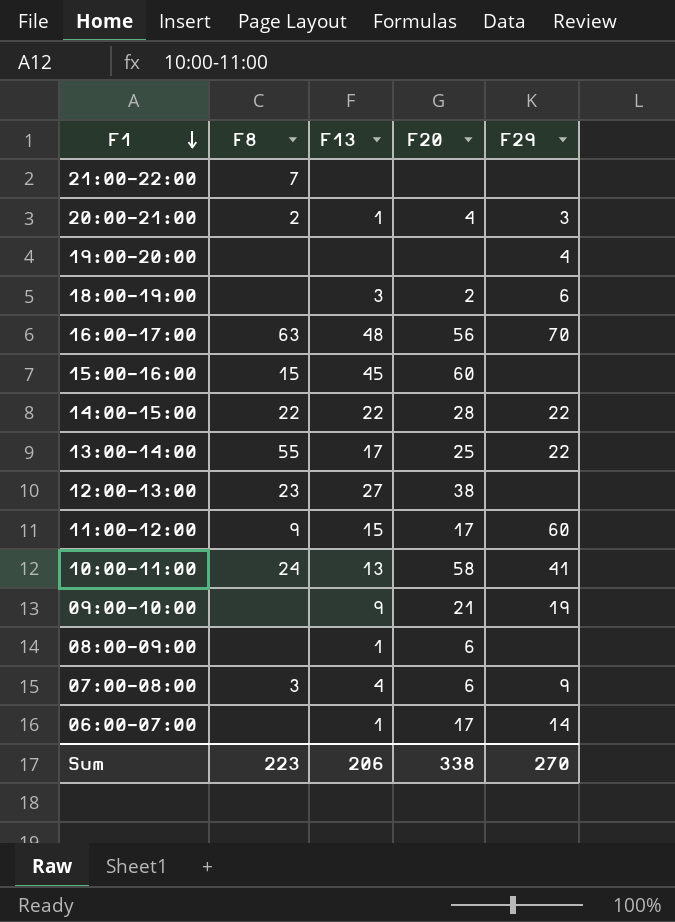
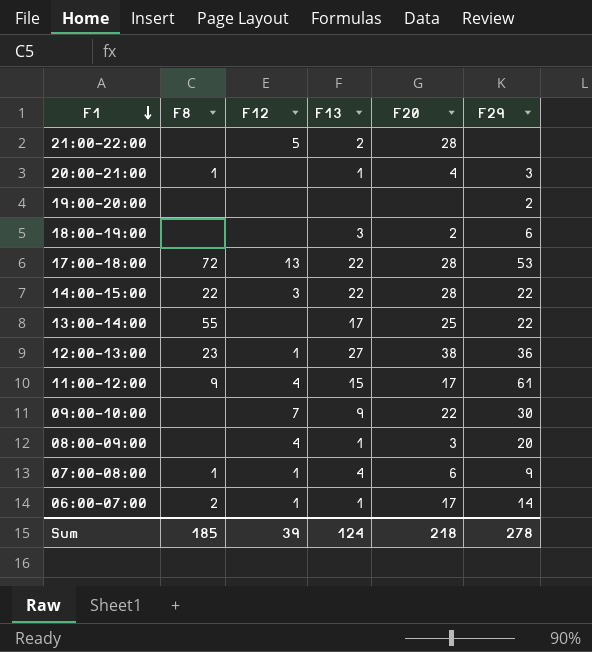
column F12 | position: none -> 3
row 16:00-17:00: 63 | 48 | 56 | 70 -> none
row 15:00-16:00: 15 | 45 | 60 | none -> none
row 10:00-11:00: 24 | 13 | 58 | 41 -> none
21:00-22:00 | F8: 7 -> none
21:00-22:00 | F13: none -> 2
21:00-22:00 | F20: none -> 28
20:00-21:00 | F8: 2 -> 1
19:00-20:00 | F29: 4 -> 2
row 17:00-18:00: none -> 72 | 13 | 22 | 28 | 53
12:00-13:00 | F29: none -> 36
11:00-12:00 | F29: 60 -> 61
09:00-10:00 | F20: 21 -> 22
09:00-10:00 | F29: 19 -> 30
08:00-09:00 | F20: 6 -> 3
08:00-09:00 | F29: none -> 20
07:00-08:00 | F8: 3 -> 1
06:00-07:00 | F8: none -> 2
Sum | F8: 223 -> 185
Sum | F13: 206 -> 124
Sum | F20: 338 -> 218
Sum | F29: 270 -> 278

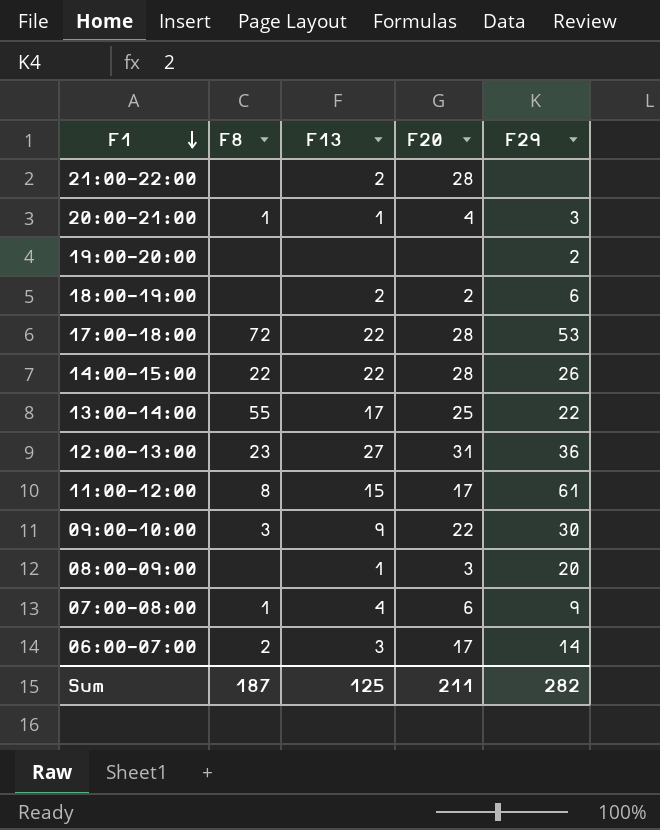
column F12 | position: 3 -> none
18:00-19:00 | F13: 3 -> 2
14:00-15:00 | F29: 22 -> 26
12:00-13:00 | F20: 38 -> 31
11:00-12:00 | F8: 9 -> 8
09:00-10:00 | F8: none -> 3
06:00-07:00 | F13: 1 -> 3
Sum | F8: 185 -> 187
Sum | F13: 124 -> 125
Sum | F20: 218 -> 211
Sum | F29: 278 -> 282

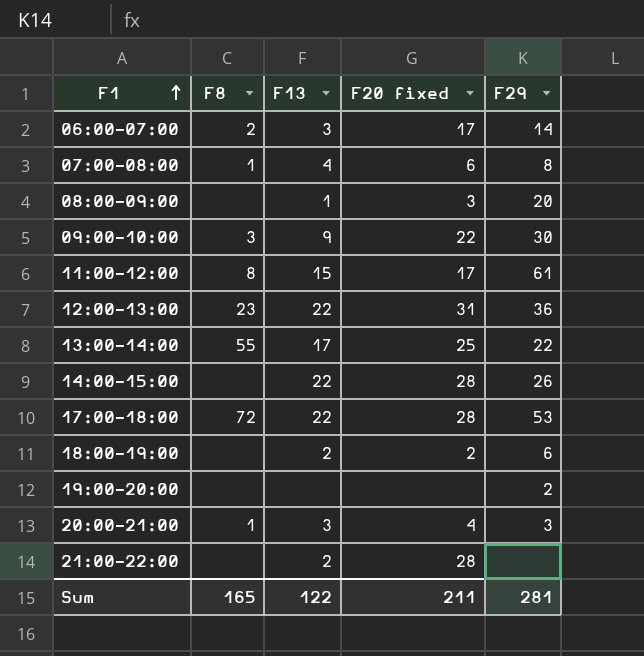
row order: F1 descending -> F1 ascending
column name: F20 -> F20 fixed
07:00-08:00 | F29: 9 -> 8
12:00-13:00 | F13: 27 -> 22
14:00-15:00 | F8: 22 -> none
20:00-21:00 | F13: 1 -> 3
Sum | F8: 187 -> 165
Sum | F13: 125 -> 122
Sum | F29: 282 -> 281

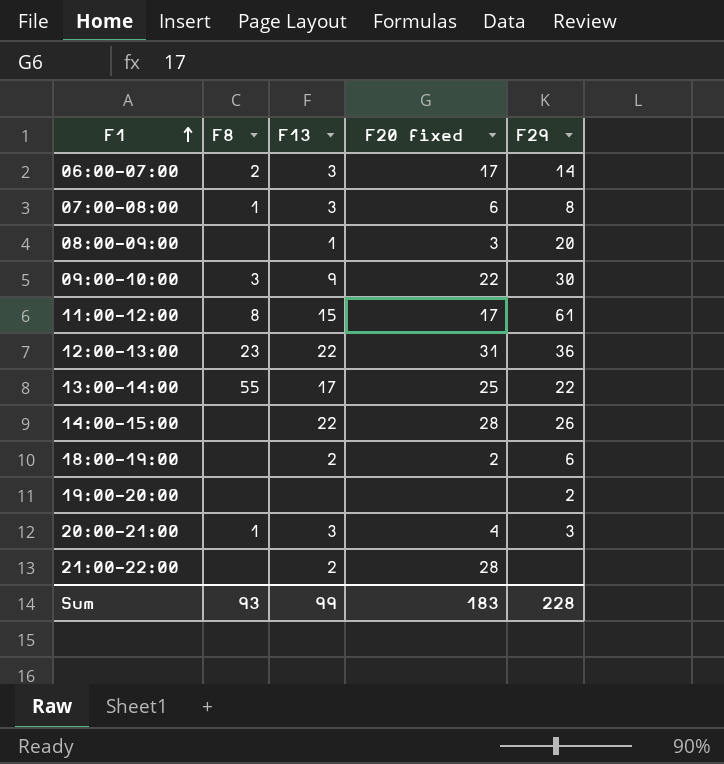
row 17:00-18:00: 72 | 22 | 28 | 53 -> none
07:00-08:00 | F13: 4 -> 3
Sum | F8: 165 -> 93
Sum | F13: 122 -> 99
Sum | F20 fixed: 211 -> 183
Sum | F29: 281 -> 228

